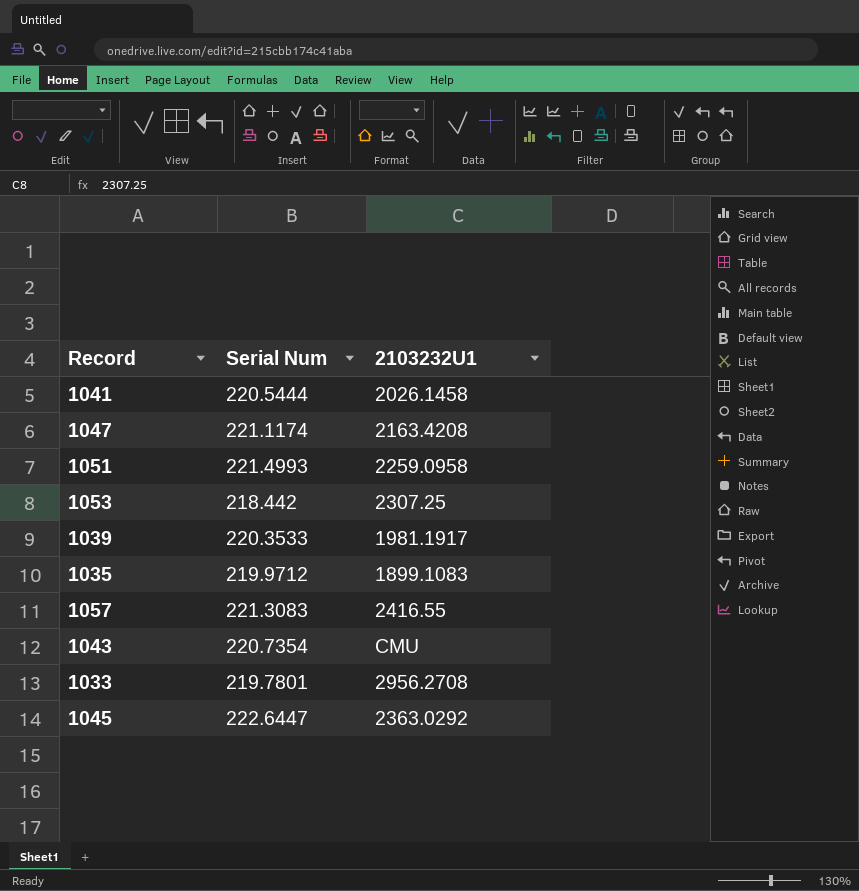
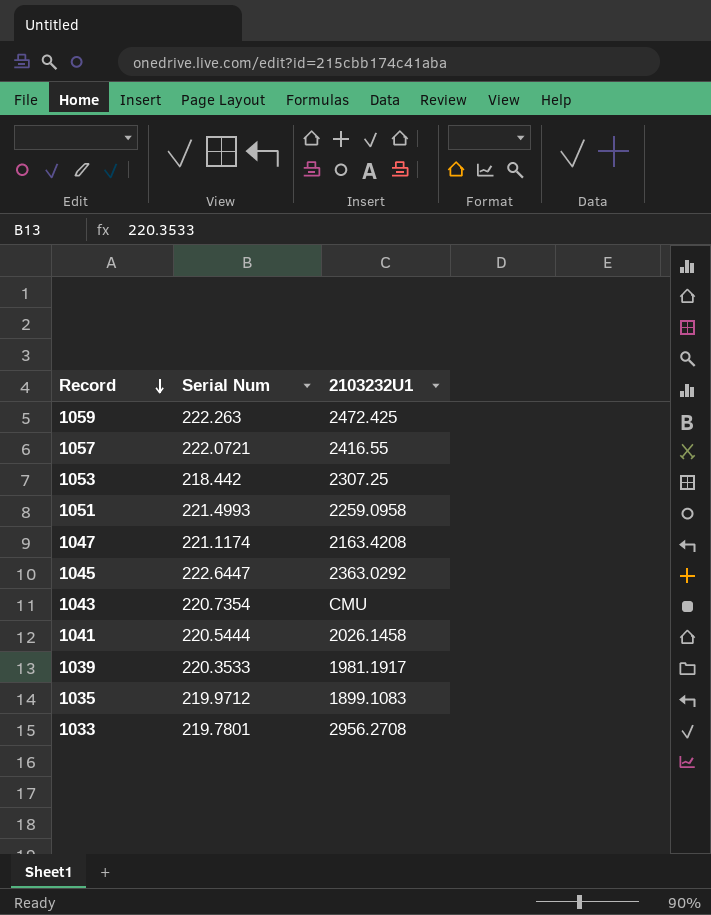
row order: none -> Record descending
row 1059: none -> 222.263 | 2472.425
1057 | Serial Num: 221.3083 -> 222.0721

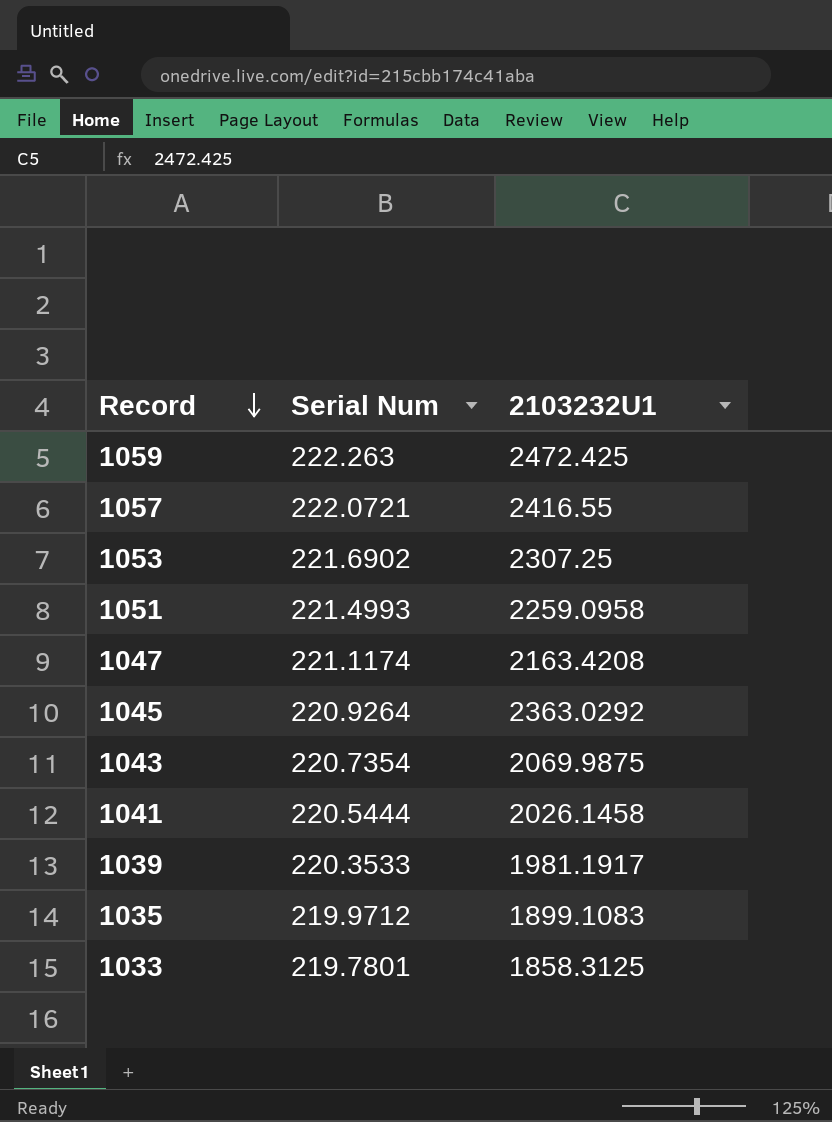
1053 | Serial Num: 218.442 -> 221.6902
1045 | Serial Num: 222.6447 -> 220.9264
1043 | 2103232U1: CMU -> 2069.9875
1033 | 2103232U1: 2956.2708 -> 1858.3125

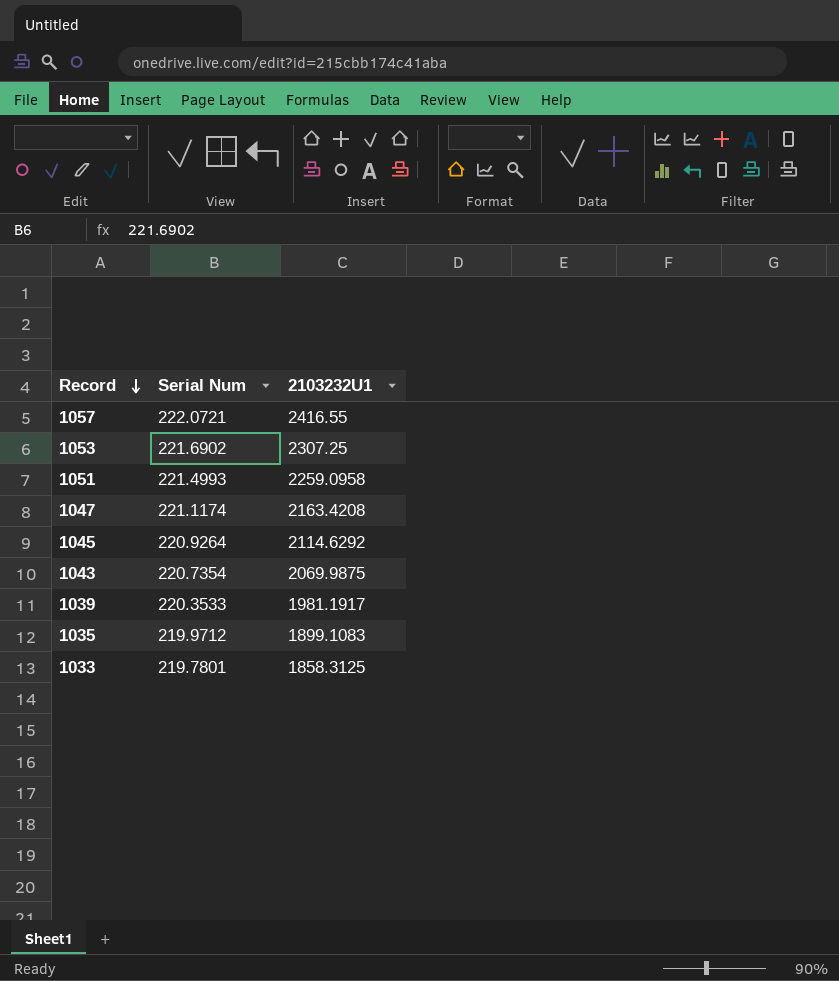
row 1059: 222.263 | 2472.425 -> none
row 1041: 220.5444 | 2026.1458 -> none
1045 | 2103232U1: 2363.0292 -> 2114.6292

